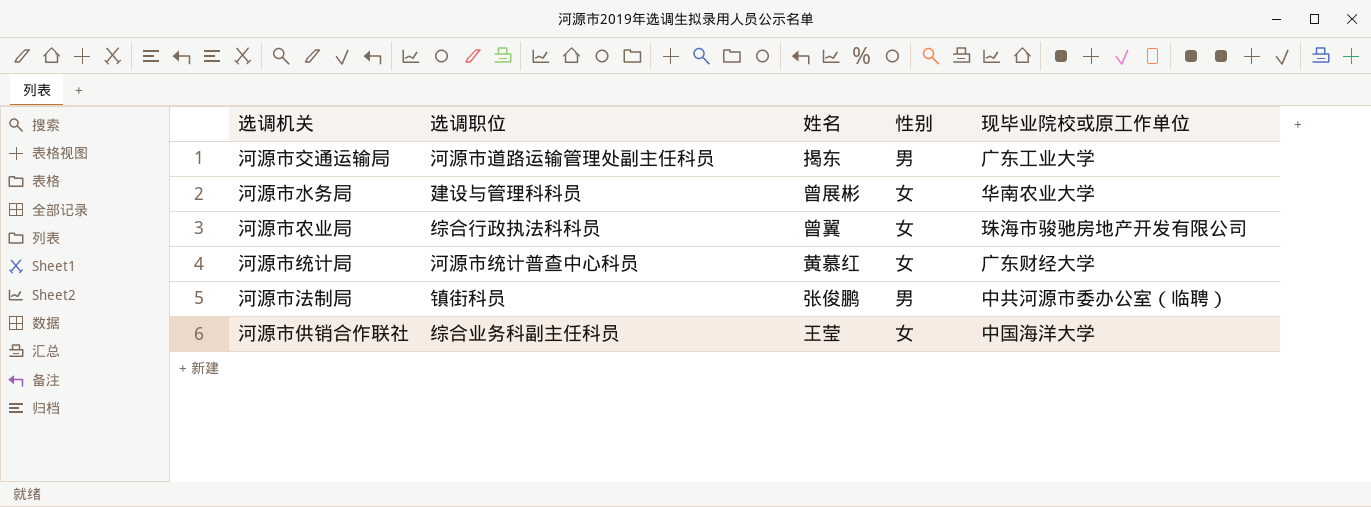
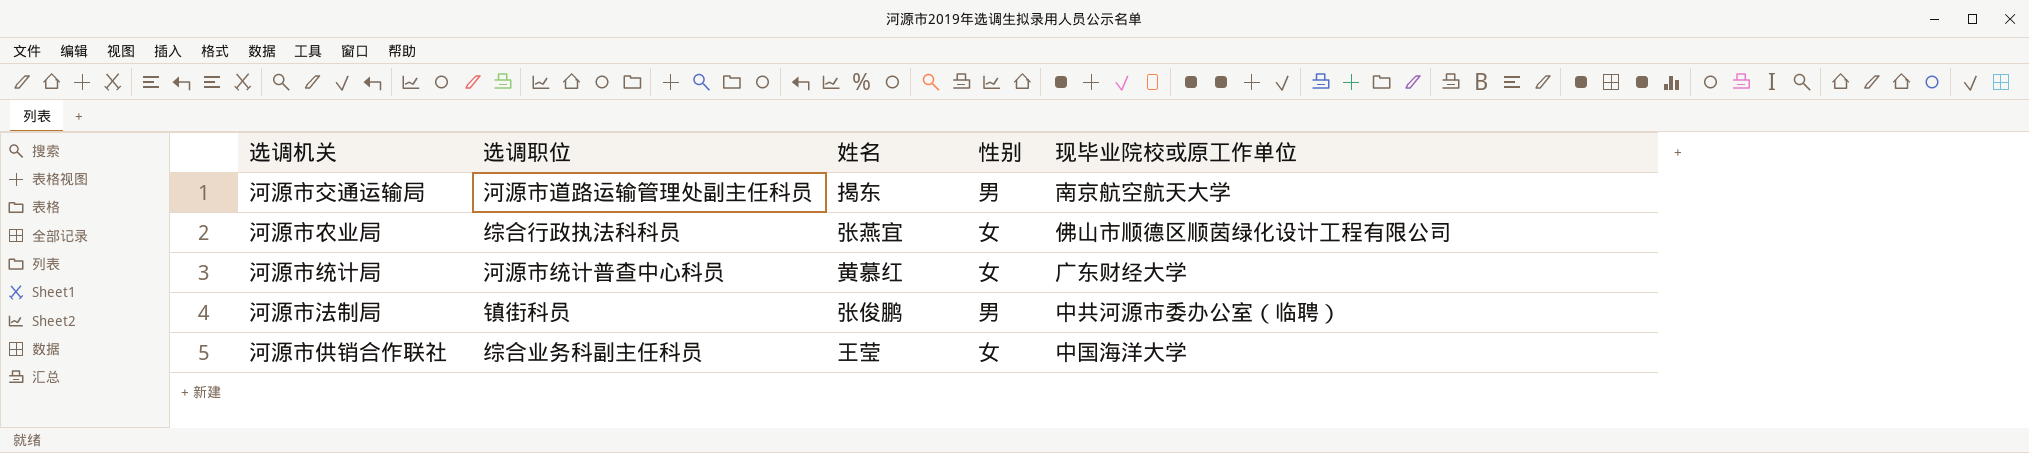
row 河源市水务局: 建设与管理科科员 | 曾展彬 | 女 | 华南农业大学 -> none
河源市交通运输局 | 现毕业院校或原工作单位: 广东工业大学 -> 南京航空航天大学
河源市农业局 | 姓名: 曾翼 -> 张燕宜
河源市农业局 | 现毕业院校或原工作单位: 珠海市骏驰房地产开发有限公司 -> 佛山市顺德区顺茵绿化设计工程有限公司

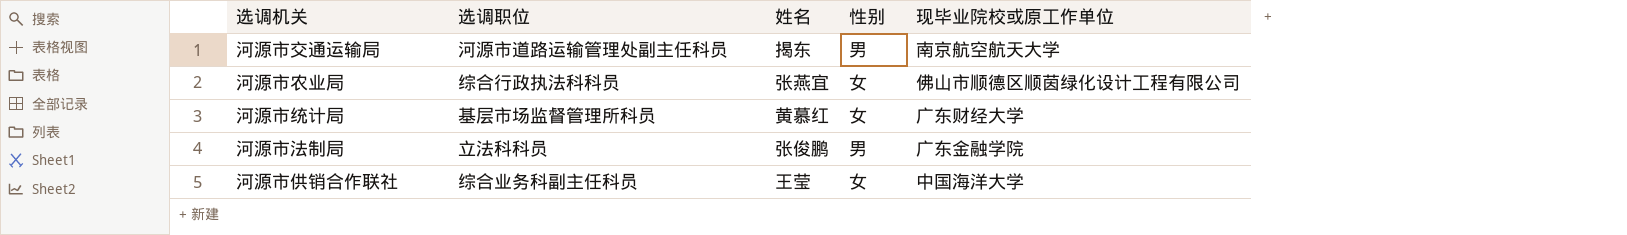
河源市统计局 | 选调职位: 河源市统计普查中心科员 -> 基层市场监督管理所科员
河源市法制局 | 选调职位: 镇街科员 -> 立法科科员
河源市法制局 | 现毕业院校或原工作单位: 中共河源市委办公室（临聘） -> 广东金融学院

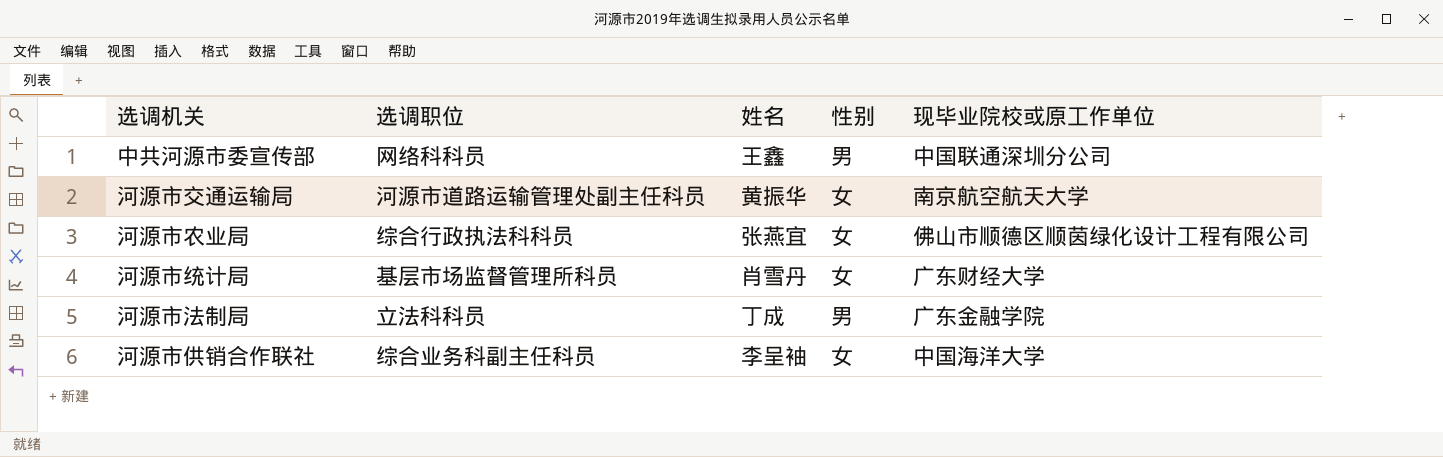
row 中共河源市委宣传部: none -> 网络科科员 | 王鑫 | 男 | 中国联通深圳分公司
河源市交通运输局 | 姓名: 揭东 -> 黄振华
河源市交通运输局 | 性别: 男 -> 女
河源市统计局 | 姓名: 黄慕红 -> 肖雪丹
河源市法制局 | 姓名: 张俊鹏 -> 丁成
河源市供销合作联社 | 姓名: 王莹 -> 李呈袖

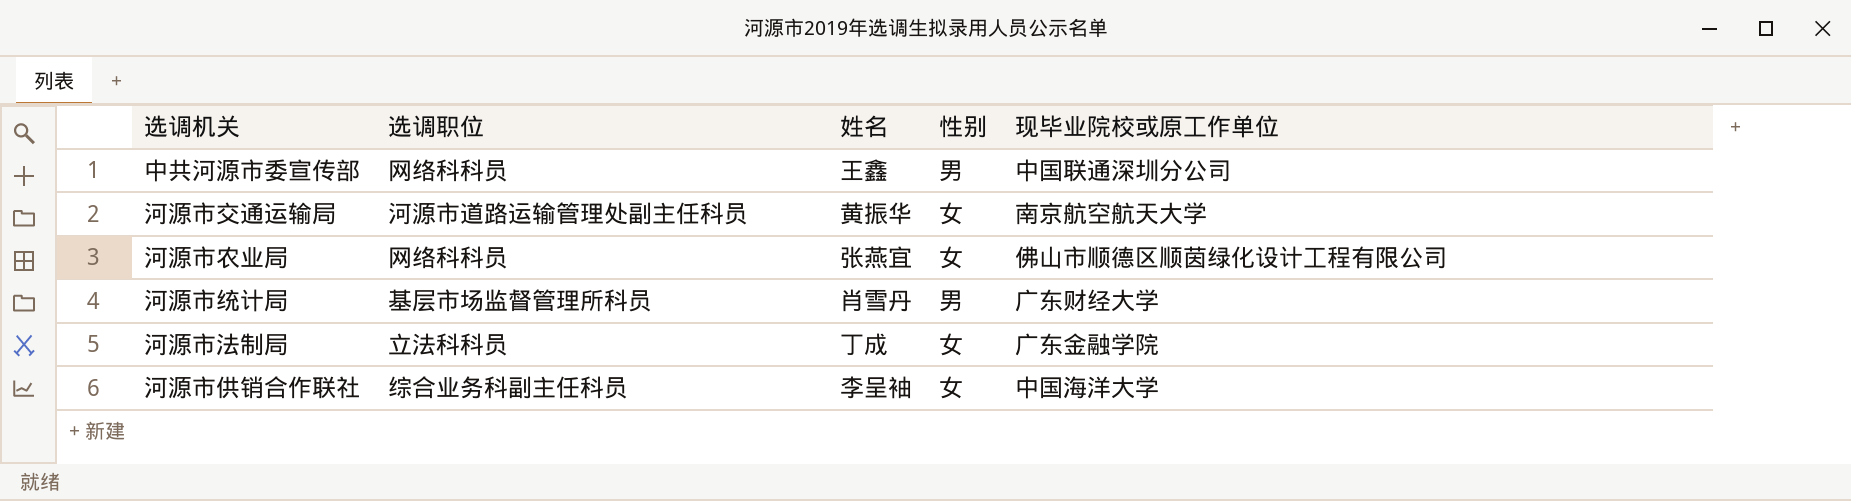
河源市农业局 | 选调职位: 综合行政执法科科员 -> 网络科科员
河源市统计局 | 性别: 女 -> 男
河源市法制局 | 性别: 男 -> 女

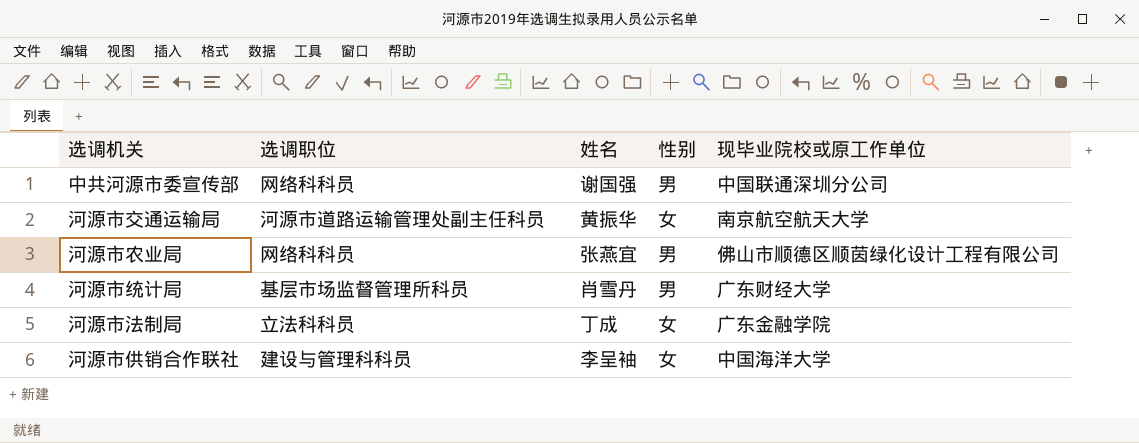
中共河源市委宣传部 | 姓名: 王鑫 -> 谢国强
河源市农业局 | 性别: 女 -> 男
河源市供销合作联社 | 选调职位: 综合业务科副主任科员 -> 建设与管理科科员

